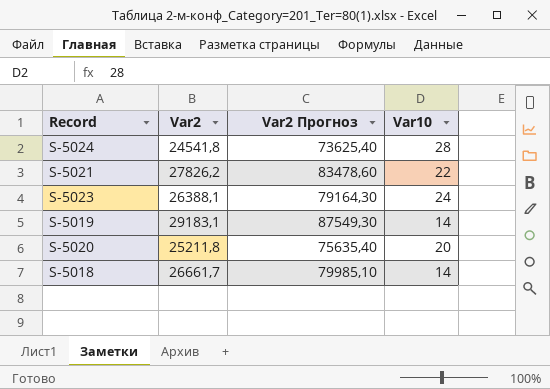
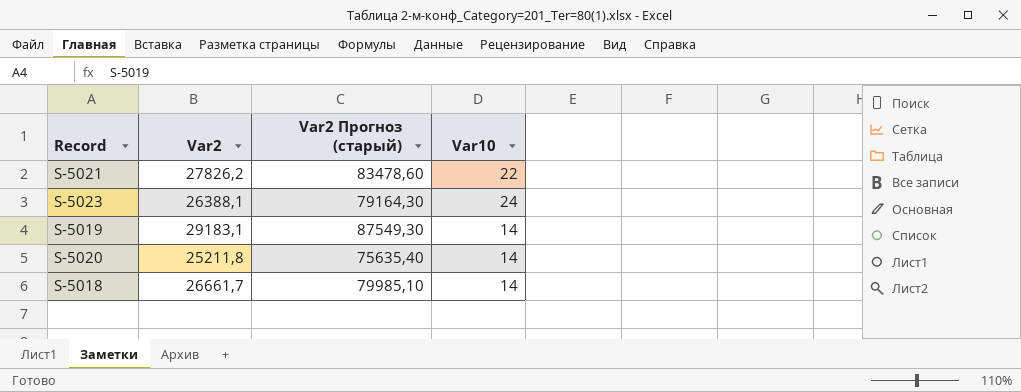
column name: Var2 Прогноз -> Var2 Прогноз (старый)
row S-5024: 24541,8 | 73625,40 | 28 -> none
S-5020 | Var10: 20 -> 14

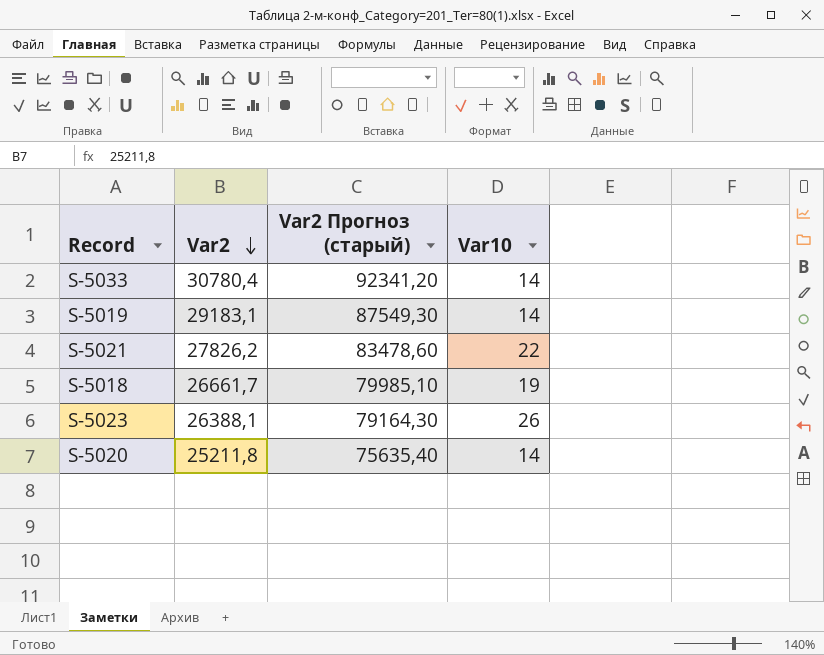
row order: none -> Var2 descending
row S-5033: none -> 30780,4 | 92341,20 | 14
S-5018 | Var10: 14 -> 19
S-5023 | Var10: 24 -> 26

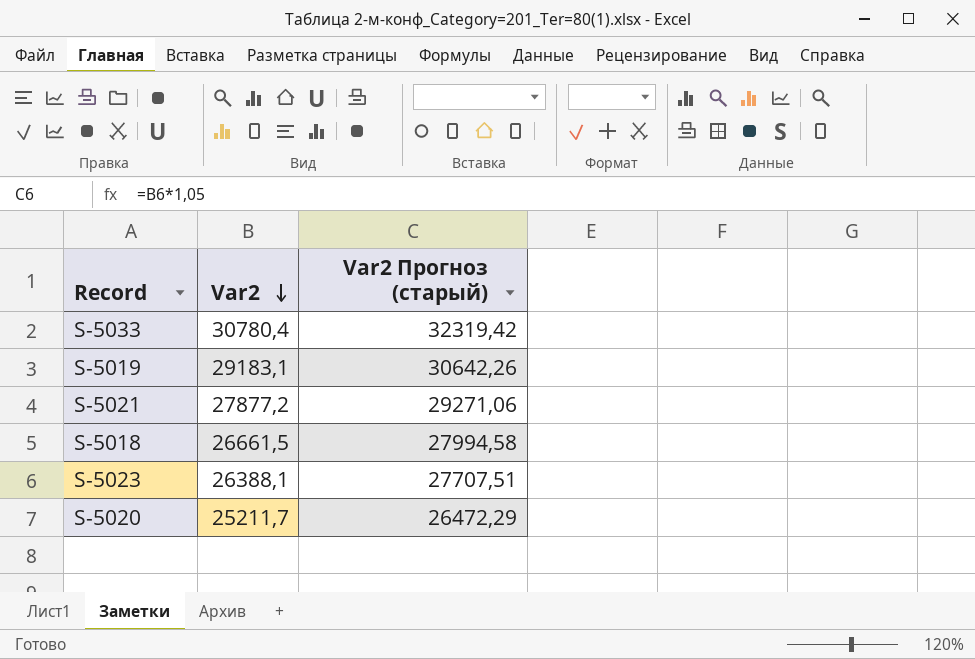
column Var10 | position: 4 -> none
column Var2 Прогноз (старый) | formula: [Var2] * 3 -> [Var2] * 1,05
S-5021 | Var2: 27826,2 -> 27877,2
S-5018 | Var2: 26661,7 -> 26661,5
S-5020 | Var2: 25211,8 -> 25211,7

